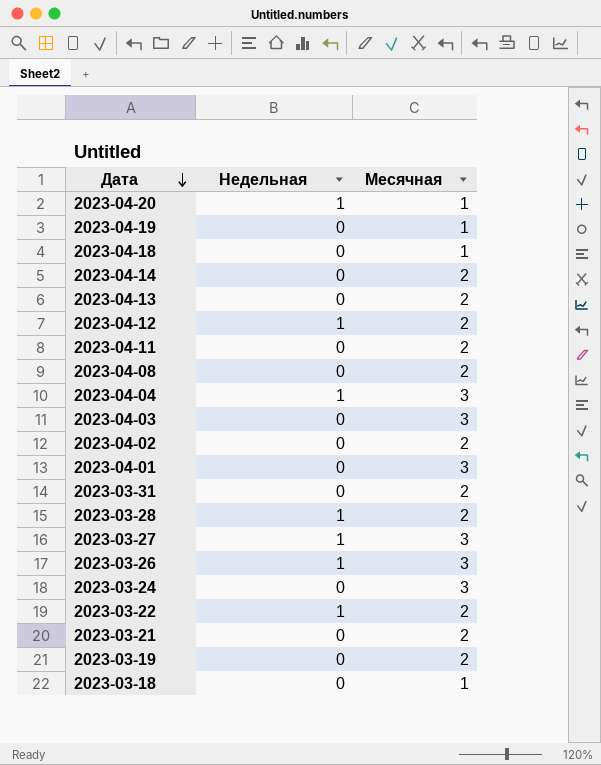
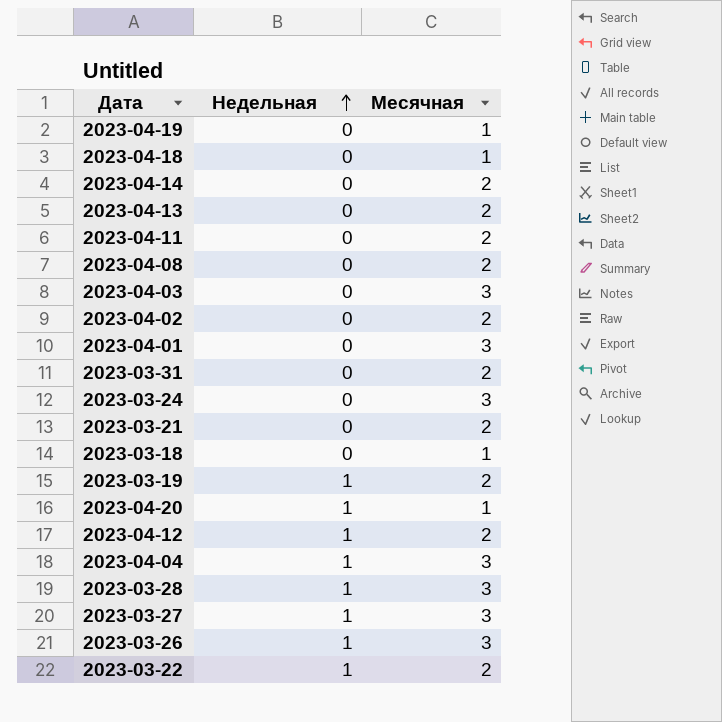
row order: Дата descending -> Недельная ascending
2023-03-19 | Недельная: 0 -> 1
2023-03-28 | Месячная: 2 -> 3

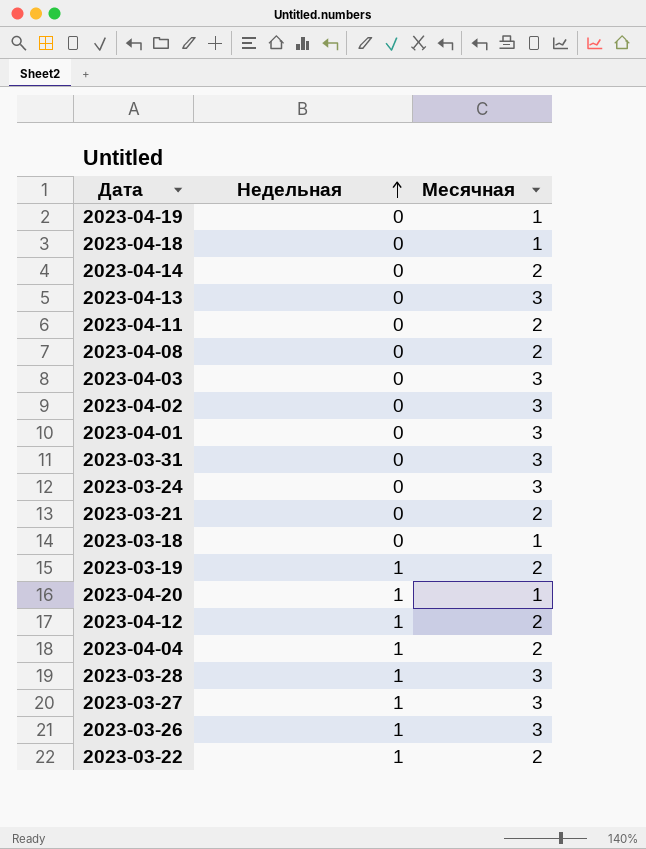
2023-04-13 | Месячная: 2 -> 3
2023-04-02 | Месячная: 2 -> 3
2023-03-31 | Месячная: 2 -> 3
2023-04-04 | Месячная: 3 -> 2

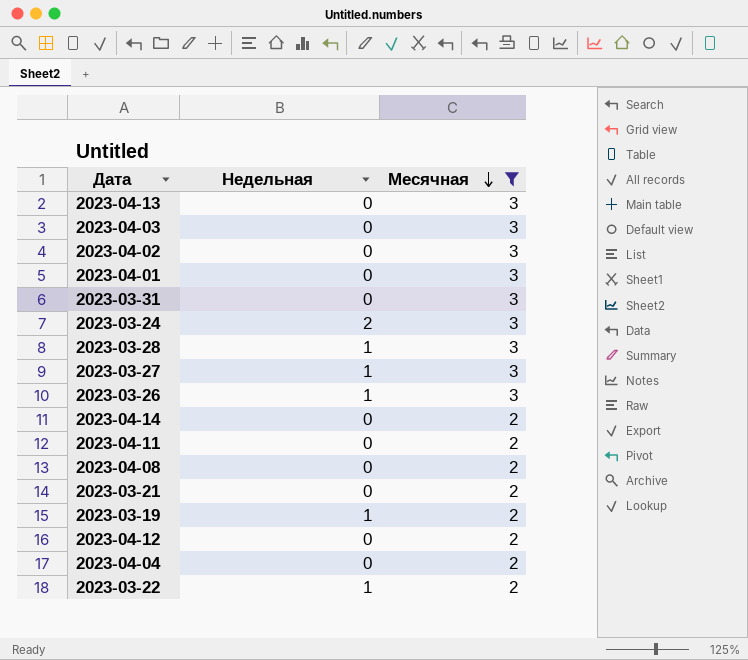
filter: none -> Месячная != 1
row order: Недельная ascending -> Месячная descending
2023-03-24 | Недельная: 0 -> 2
2023-04-12 | Недельная: 1 -> 0
2023-04-04 | Недельная: 1 -> 0

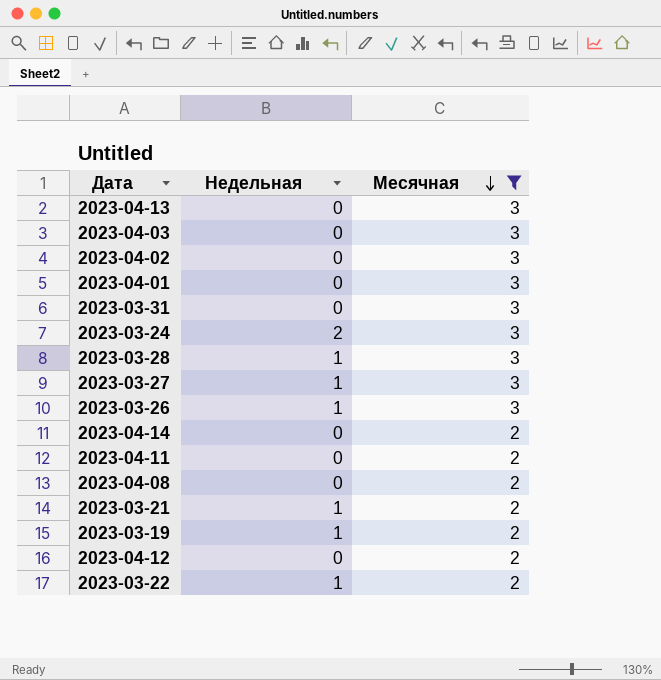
row 2023-04-04: 0 | 2 -> none
2023-03-21 | Недельная: 0 -> 1

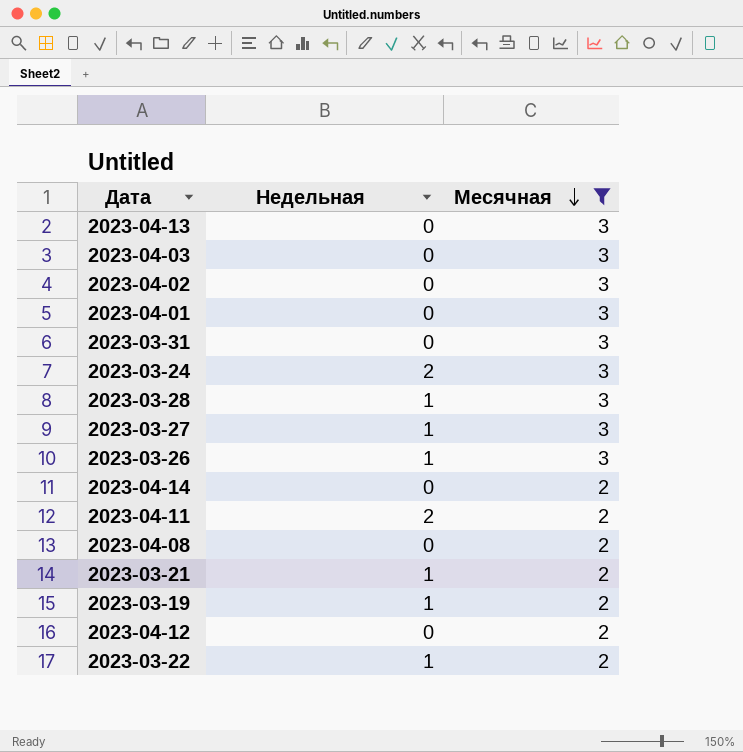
2023-04-11 | Недельная: 0 -> 2

